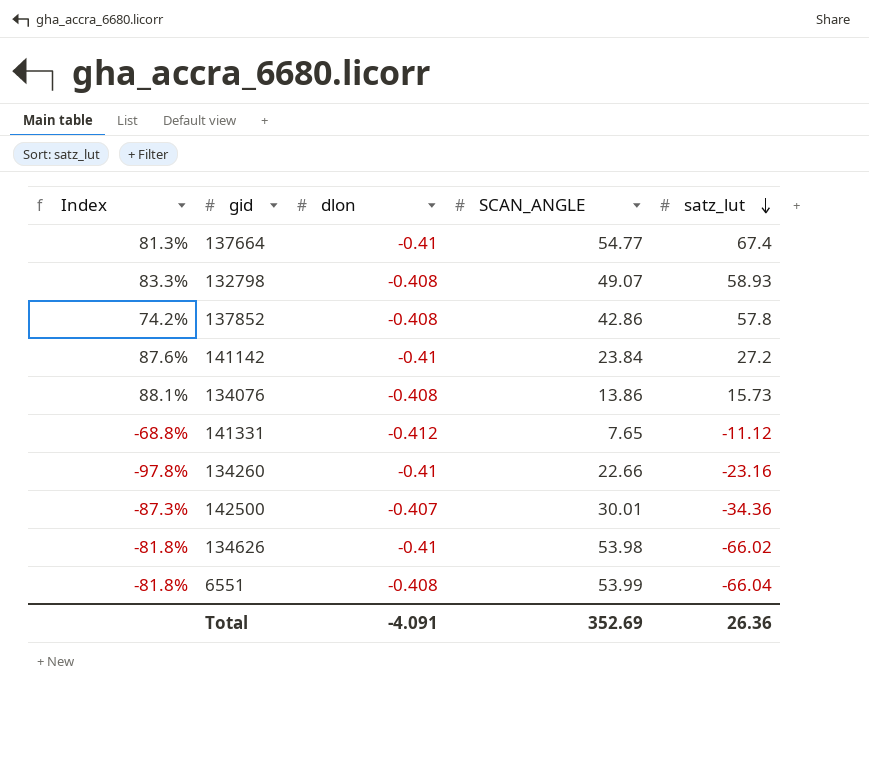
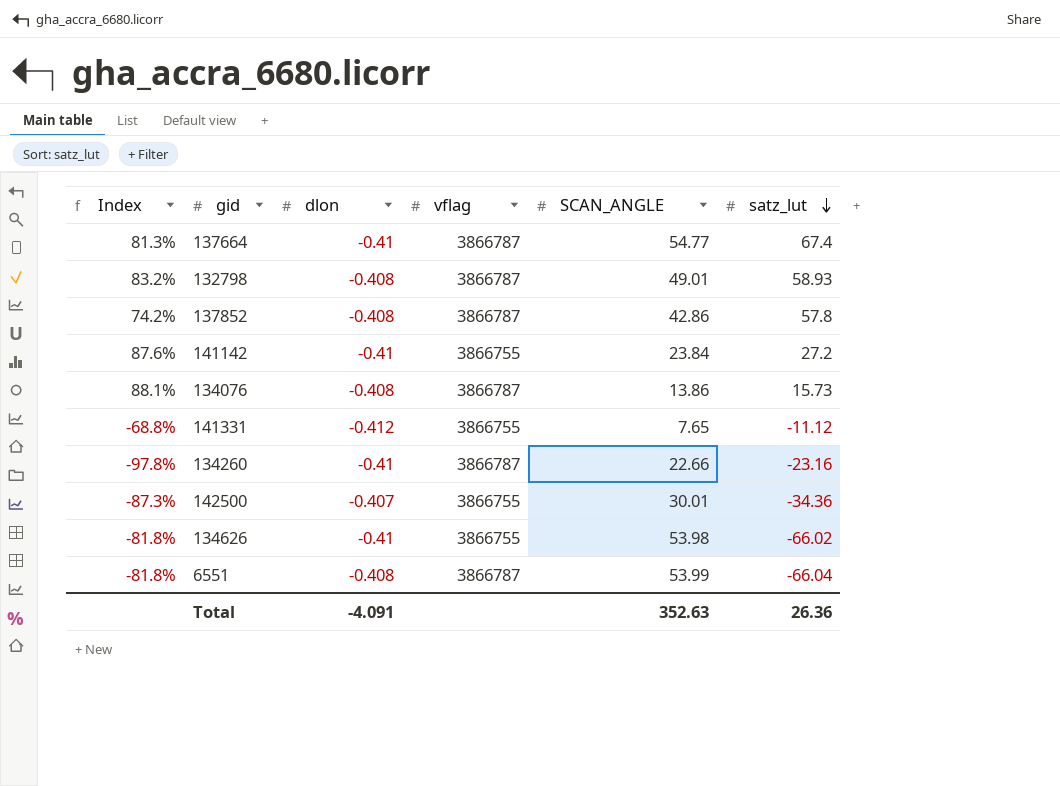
column vflag | position: none -> 4
132798 | Index: 83.3% -> 83.2%
132798 | SCAN_ANGLE: 49.07 -> 49.01
Total | SCAN_ANGLE: 352.69 -> 352.63

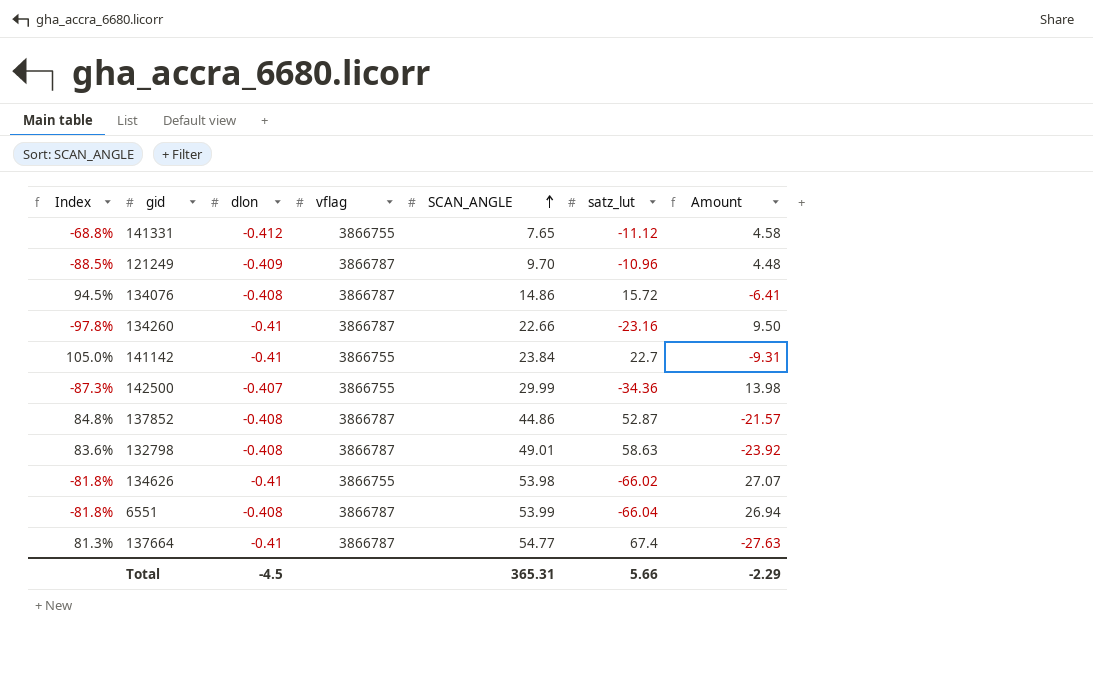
row order: satz_lut descending -> SCAN_ANGLE ascending
column Amount | formula: none -> [dlon] * [satz_lut]
row 121249: none -> -88.5% | -0.409 | 3866787 | 9.70 | -10.96 | 4.48
134076 | Index: 88.1% -> 94.5%
134076 | SCAN_ANGLE: 13.86 -> 14.86
134076 | satz_lut: 15.73 -> 15.72
141142 | Index: 87.6% -> 105.0%
141142 | satz_lut: 27.2 -> 22.7
142500 | SCAN_ANGLE: 30.01 -> 29.99
137852 | Index: 74.2% -> 84.8%
137852 | SCAN_ANGLE: 42.86 -> 44.86
137852 | satz_lut: 57.8 -> 52.87
132798 | Index: 83.2% -> 83.6%
132798 | satz_lut: 58.93 -> 58.63
Total | dlon: -4.091 -> -4.5
Total | SCAN_ANGLE: 352.63 -> 365.31
Total | satz_lut: 26.36 -> 5.66

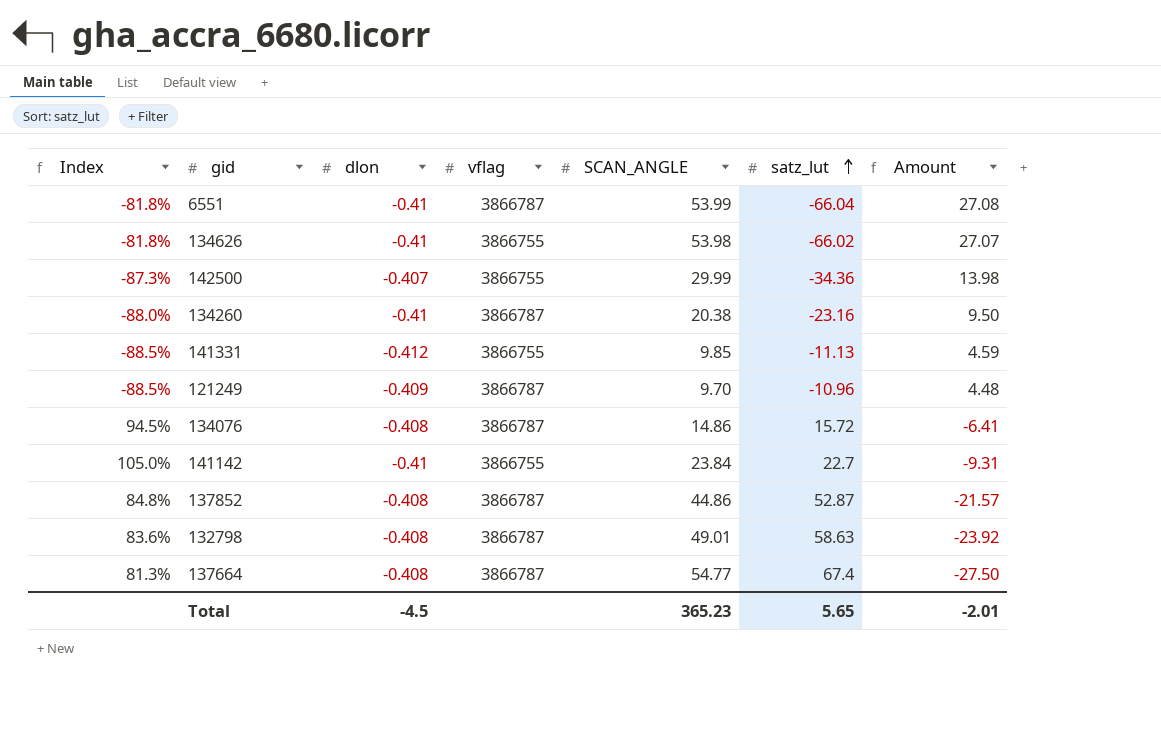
row order: SCAN_ANGLE ascending -> satz_lut ascending
6551 | dlon: -0.408 -> -0.41
6551 | Amount: 26.94 -> 27.08
134260 | Index: -97.8% -> -88.0%
134260 | SCAN_ANGLE: 22.66 -> 20.38
141331 | Index: -68.8% -> -88.5%
141331 | SCAN_ANGLE: 7.65 -> 9.85
141331 | satz_lut: -11.12 -> -11.13
141331 | Amount: 4.58 -> 4.59
137664 | dlon: -0.41 -> -0.408
137664 | Amount: -27.63 -> -27.50
Total | SCAN_ANGLE: 365.31 -> 365.23
Total | satz_lut: 5.66 -> 5.65
Total | Amount: -2.29 -> -2.01

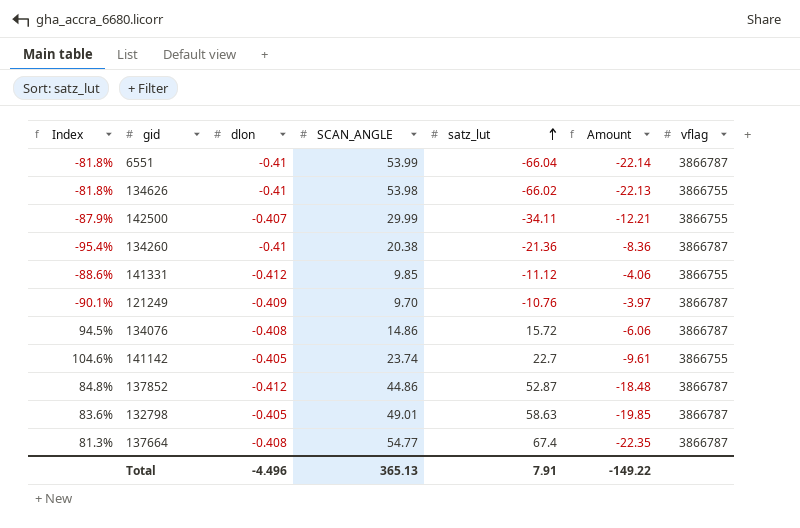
column Amount | formula: [dlon] * [satz_lut] -> [dlon] * [SCAN_ANGLE]
column vflag | position: 4 -> 7
142500 | Index: -87.3% -> -87.9%
142500 | satz_lut: -34.36 -> -34.11
134260 | Index: -88.0% -> -95.4%
134260 | satz_lut: -23.16 -> -21.36
141331 | Index: -88.5% -> -88.6%
141331 | satz_lut: -11.13 -> -11.12
121249 | Index: -88.5% -> -90.1%
121249 | satz_lut: -10.96 -> -10.76
141142 | Index: 105.0% -> 104.6%
141142 | dlon: -0.41 -> -0.405
141142 | SCAN_ANGLE: 23.84 -> 23.74
137852 | dlon: -0.408 -> -0.412
132798 | dlon: -0.408 -> -0.405
Total | dlon: -4.5 -> -4.496
Total | SCAN_ANGLE: 365.23 -> 365.13
Total | satz_lut: 5.65 -> 7.91
Total | Amount: -2.01 -> -149.22

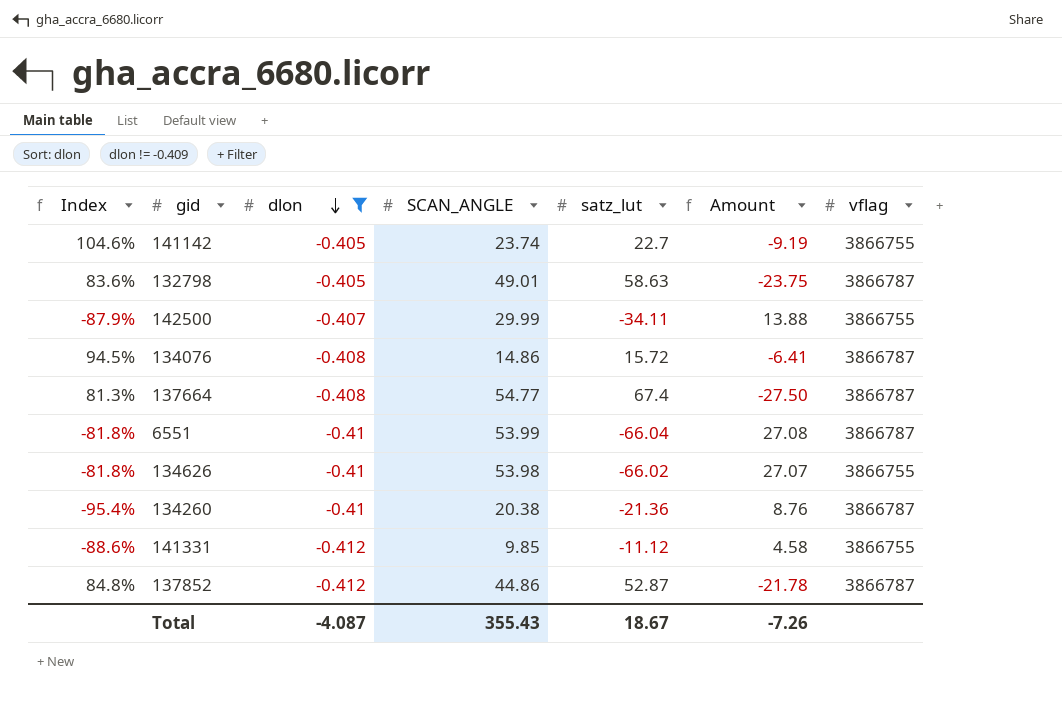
filter: none -> dlon != -0.409
row order: satz_lut ascending -> dlon descending
column Amount | formula: [dlon] * [SCAN_ANGLE] -> [dlon] * [satz_lut]
Total | dlon: -4.496 -> -4.087
Total | SCAN_ANGLE: 365.13 -> 355.43
Total | satz_lut: 7.91 -> 18.67
Total | Amount: -149.22 -> -7.26

